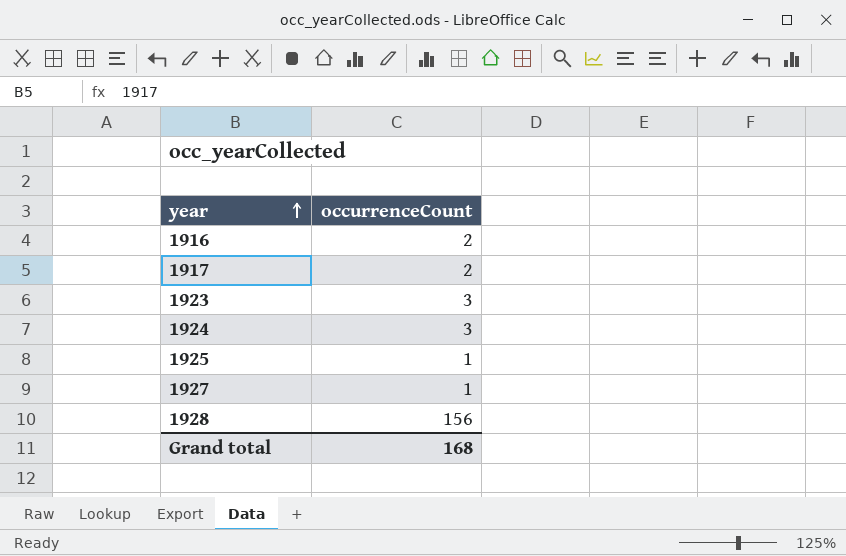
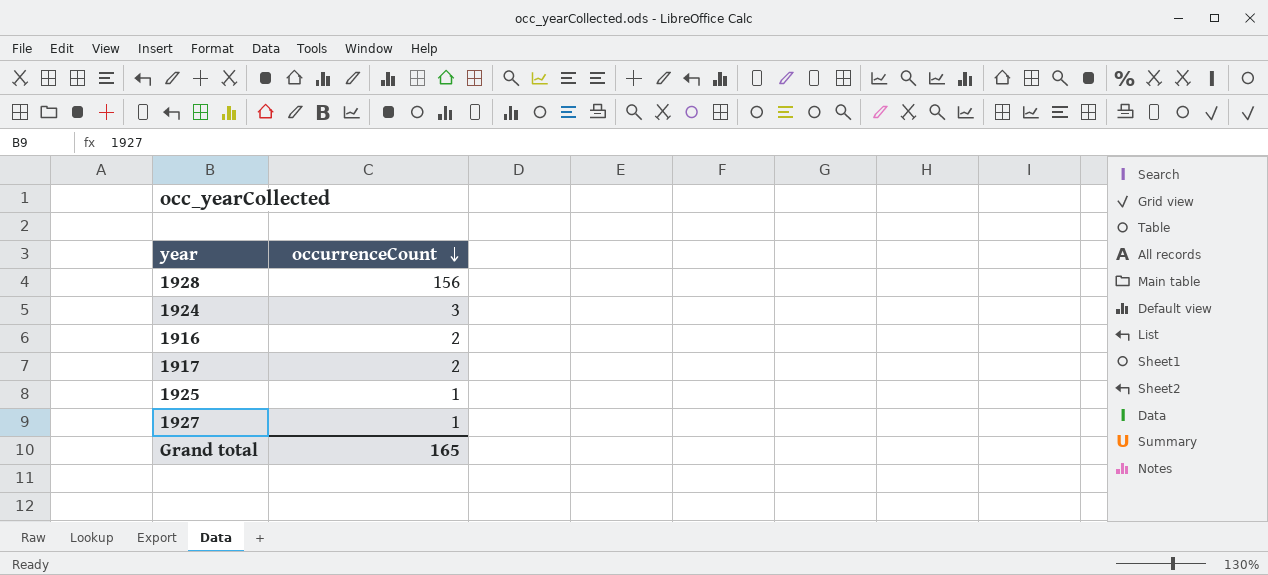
row order: year ascending -> occurrenceCount descending
row 1923: 3 -> none
Grand total | occurrenceCount: 168 -> 165

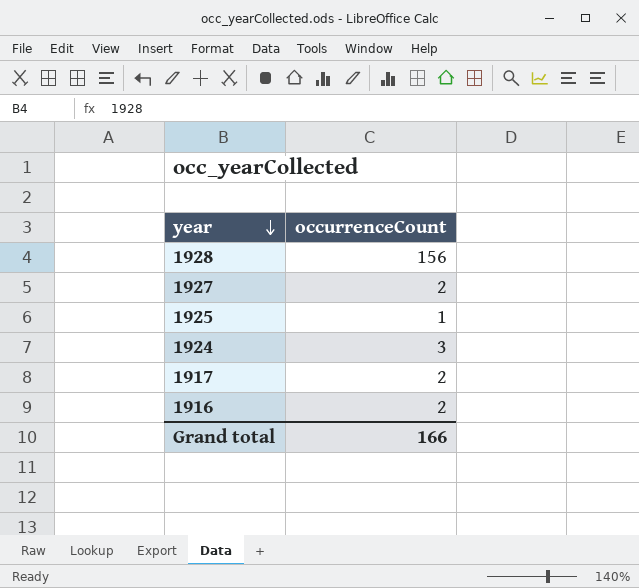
row order: occurrenceCount descending -> year descending
1927 | occurrenceCount: 1 -> 2
Grand total | occurrenceCount: 165 -> 166

